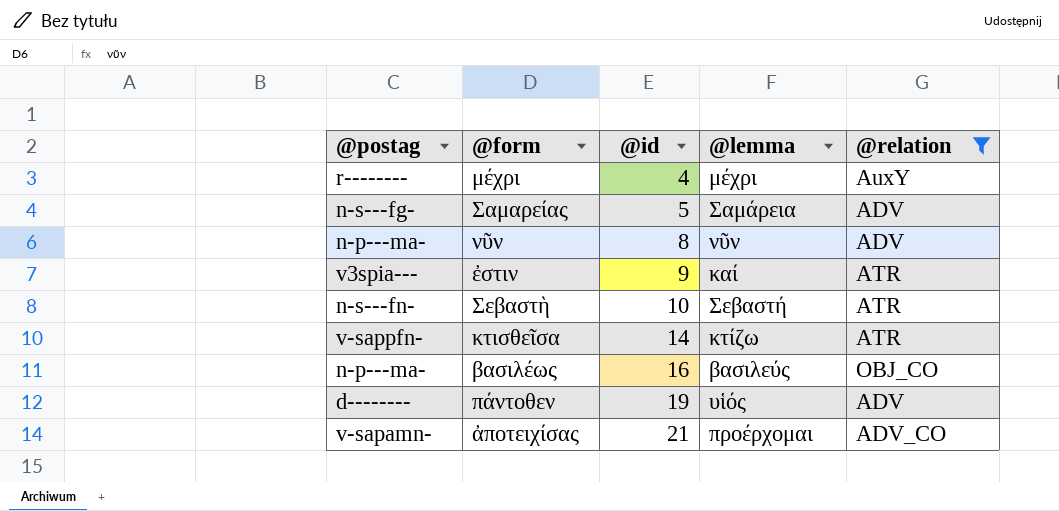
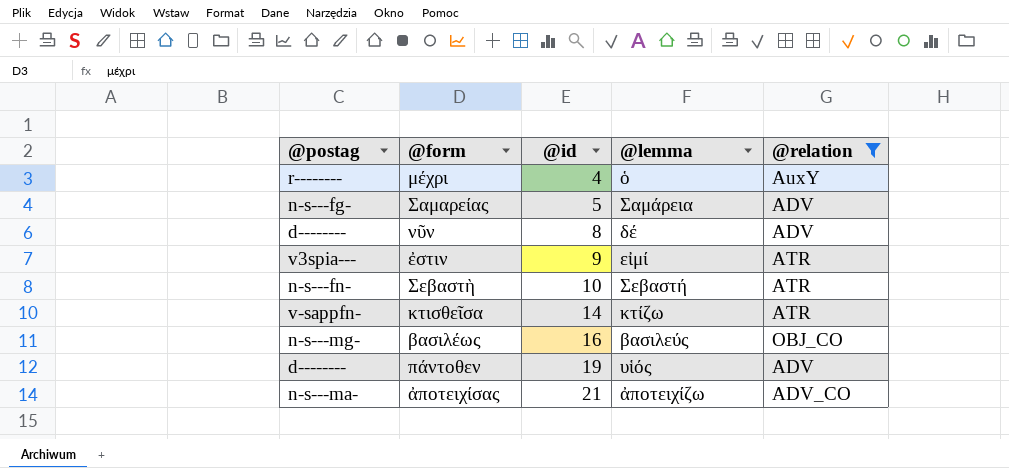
μέχρι | @lemma: μέχρι -> ὁ
νῦν | @postag: n-p---ma- -> d--------
νῦν | @lemma: νῦν -> δέ
ἐστιν | @lemma: καί -> εἰμί
βασιλέως | @postag: n-p---ma- -> n-s---mg-
ἀποτειχίσας | @postag: v-sapamn- -> n-s---ma-
ἀποτειχίσας | @lemma: προέρχομαι -> ἀποτειχίζω

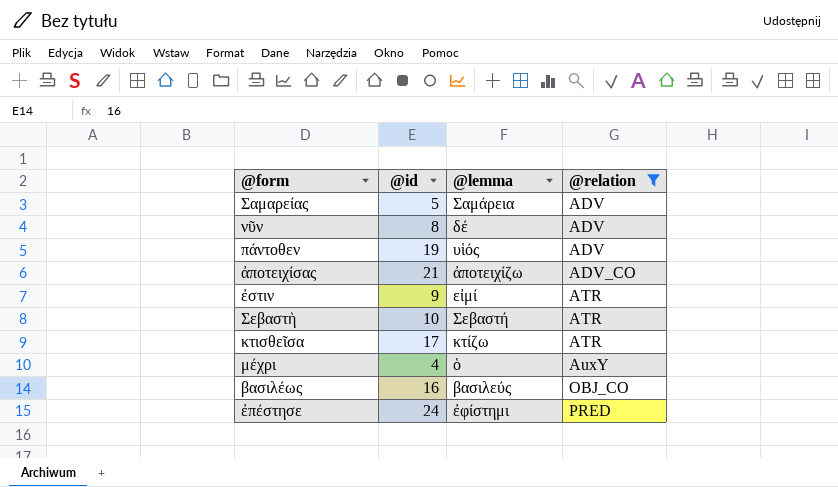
row order: @id ascending -> @relation ascending
column @postag | position: 1 -> none
κτισθεῖσα | @id: 14 -> 17
row ἐπέστησε: none -> 24 | ἐφίστημι | PRED

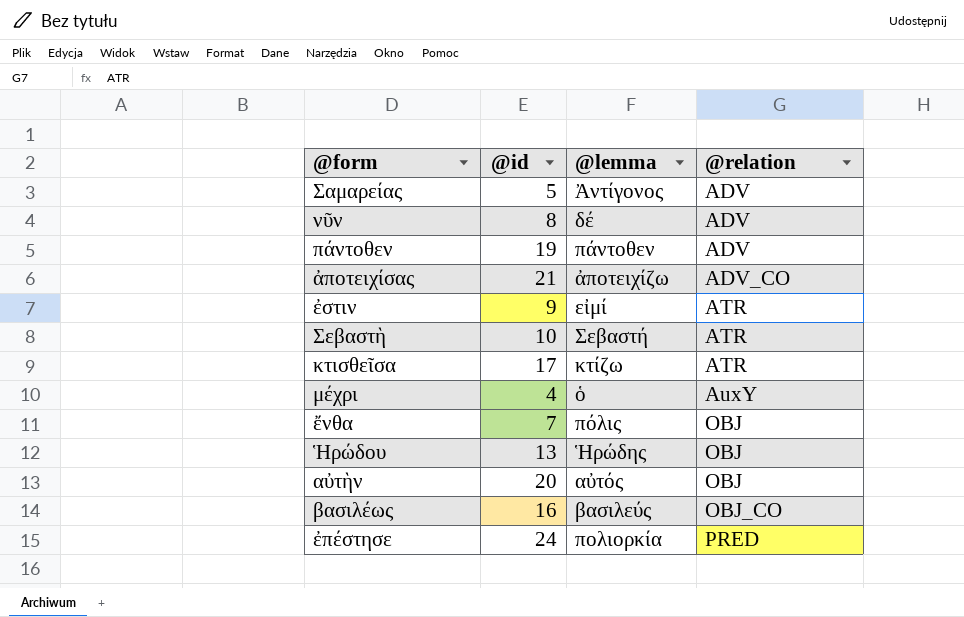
filter: @relation != OBJ -> none
Σαμαρείας | @lemma: Σαμάρεια -> Ἀντίγονος
πάντοθεν | @lemma: υἱός -> πάντοθεν
ἐπέστησε | @lemma: ἐφίστημι -> πολιορκία

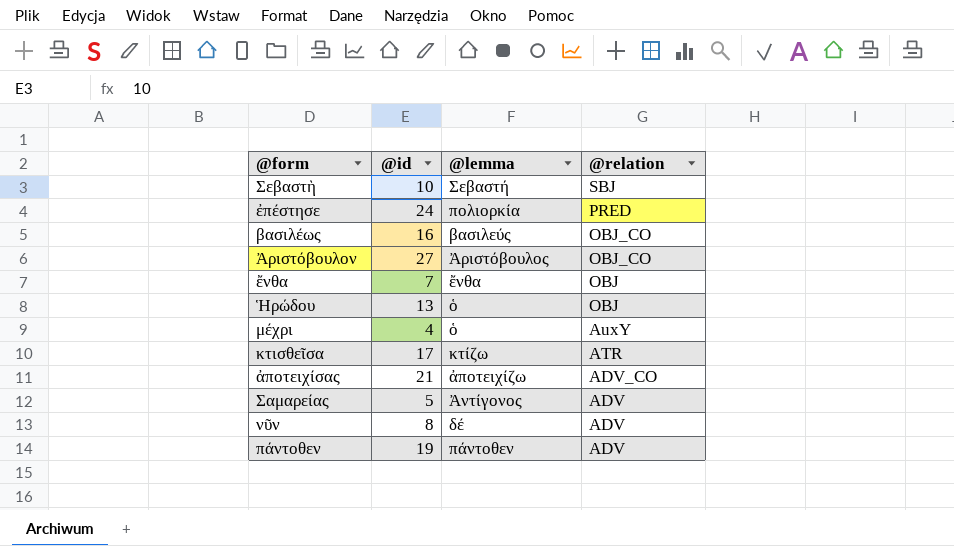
row order: @relation ascending -> @relation descending
row ἐστιν: 9 | εἰμί | ATR -> none
row αὐτὴν: 20 | αὐτός | OBJ -> none
Σεβαστὴ | @relation: ATR -> SBJ
row Ἀριστόβουλον: none -> 27 | Ἀριστόβουλος | OBJ_CO
ἔνθα | @lemma: πόλις -> ἔνθα
Ἡρώδου | @lemma: Ἡρώδης -> ὁ

